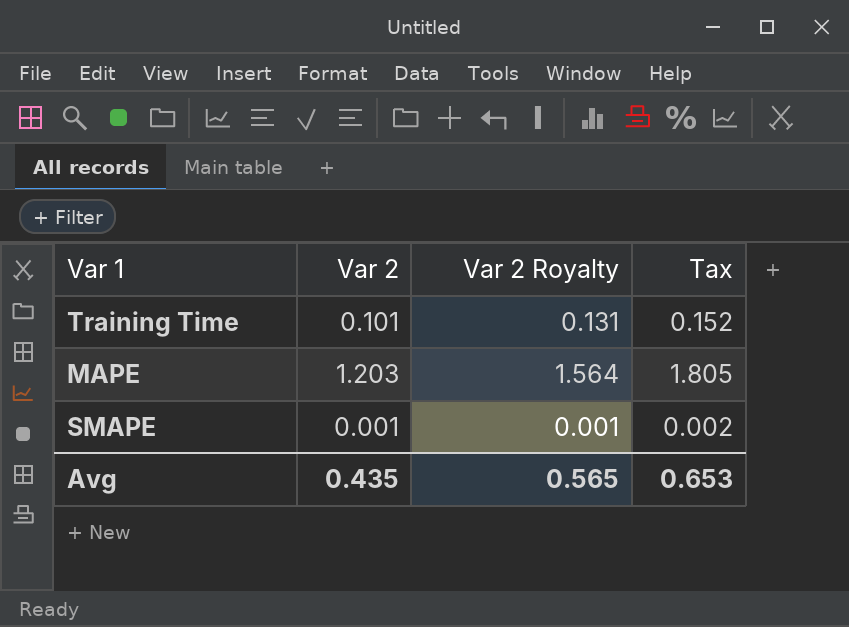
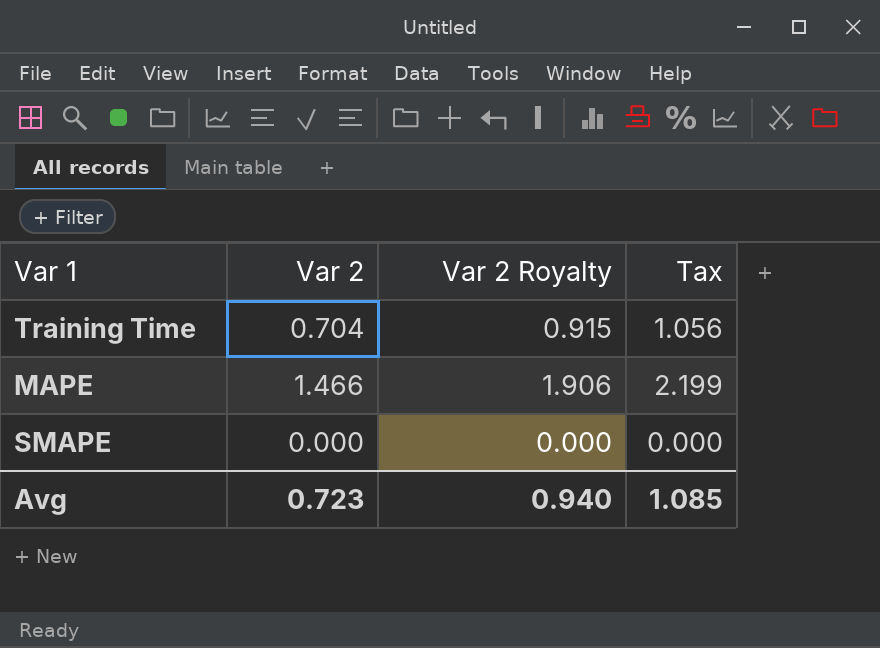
Training Time | Var 2: 0.101 -> 0.704
Training Time | Var 2 Royalty: 0.131 -> 0.915
Training Time | Tax: 0.152 -> 1.056
MAPE | Var 2: 1.203 -> 1.466
MAPE | Var 2 Royalty: 1.564 -> 1.906
MAPE | Tax: 1.805 -> 2.199
SMAPE | Var 2: 0.001 -> 0.000
SMAPE | Var 2 Royalty: 0.001 -> 0.000
SMAPE | Tax: 0.002 -> 0.000
Avg | Var 2: 0.435 -> 0.723
Avg | Var 2 Royalty: 0.565 -> 0.940
Avg | Tax: 0.653 -> 1.085

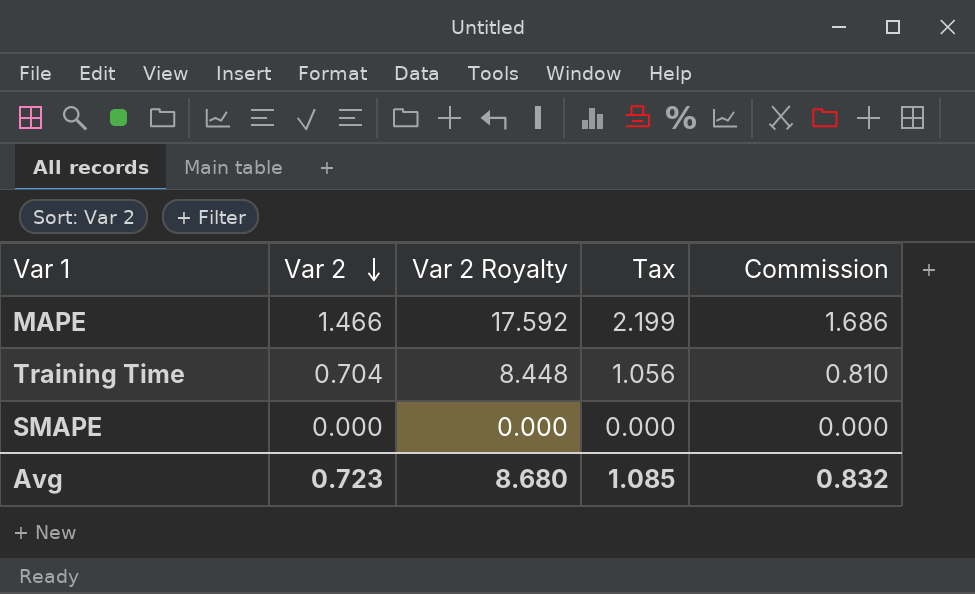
row order: none -> Var 2 descending
column Var 2 Royalty | formula: [Var 2] * 1.3 -> [Var 2] * 12
column Commission | formula: none -> [Var 2] * 1.15
Avg | Var 2 Royalty: 0.940 -> 8.680

